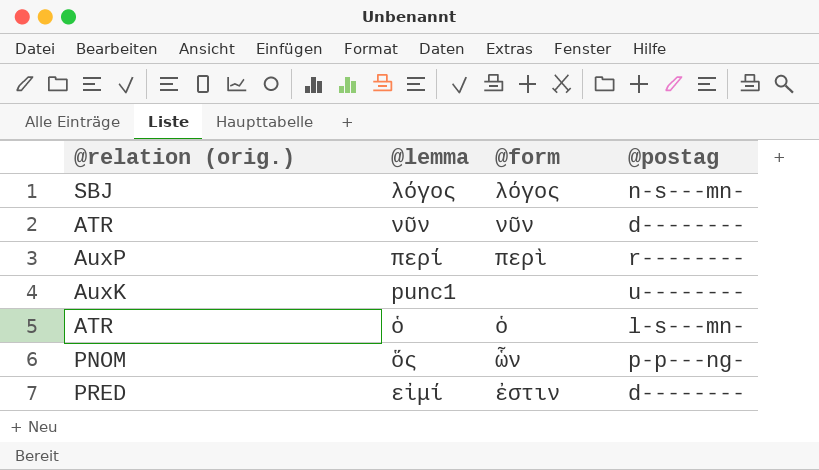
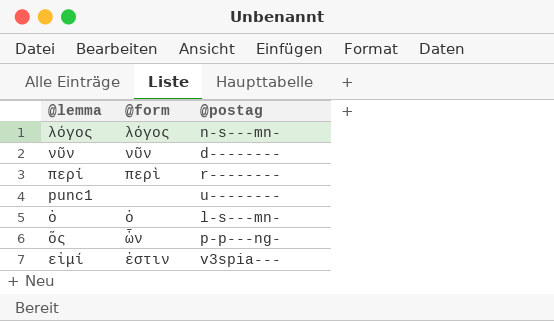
column @relation (orig.) | position: 1 -> none
εἰμί | @postag: d-------- -> v3spia---

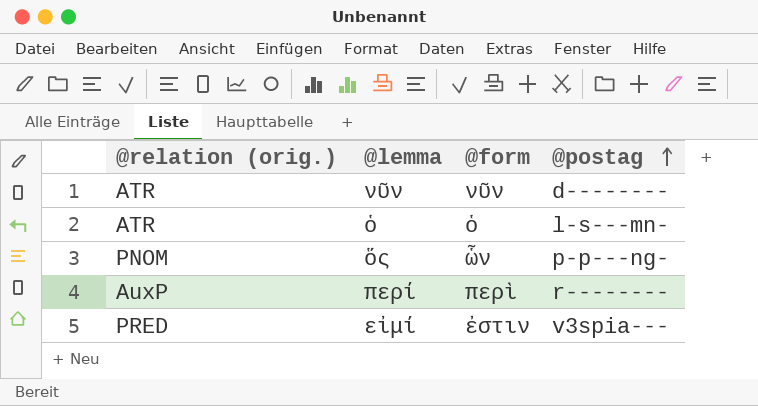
row order: none -> @postag ascending
column @relation (orig.) | position: none -> 1
row λόγος: λόγος | n-s---mn- -> none
row punc1: none | u-------- -> none

